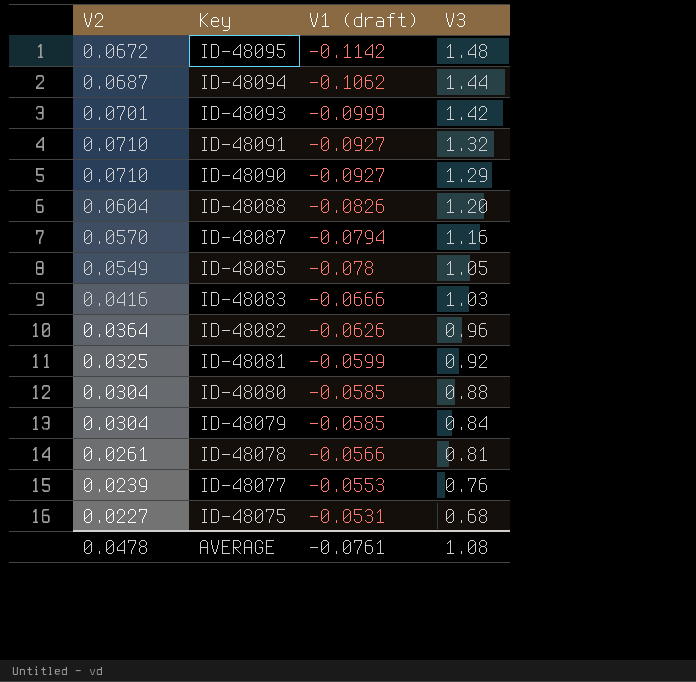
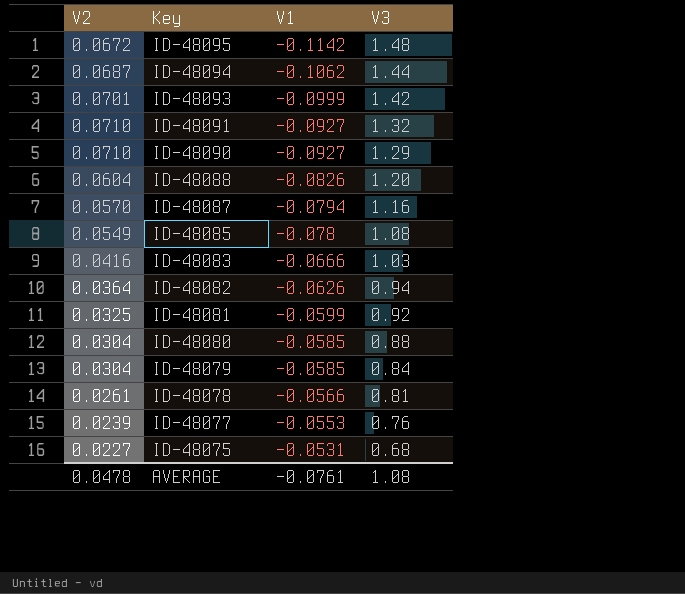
column name: V1 (draft) -> V1
ID-48085 | V3: 1.05 -> 1.08
ID-48082 | V3: 0.96 -> 0.94

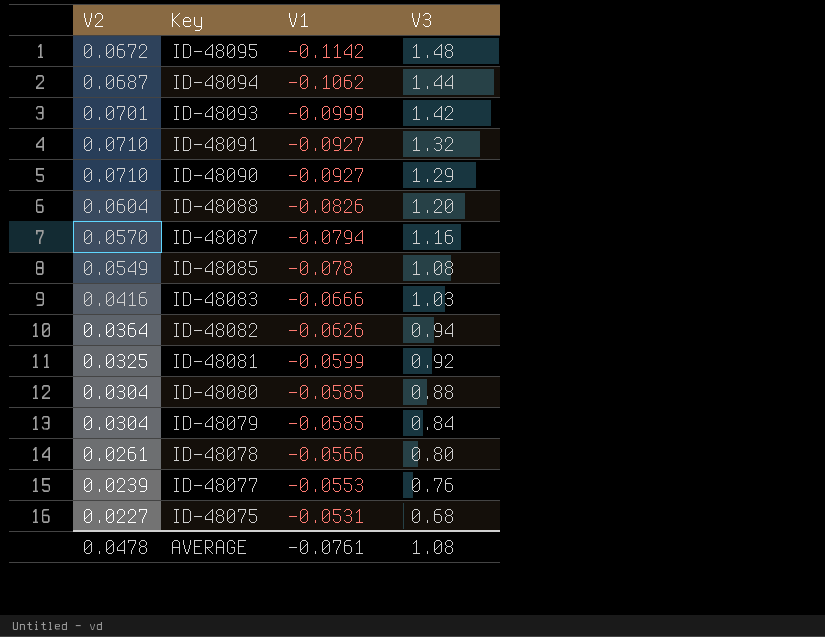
ID-48078 | V3: 0.81 -> 0.80

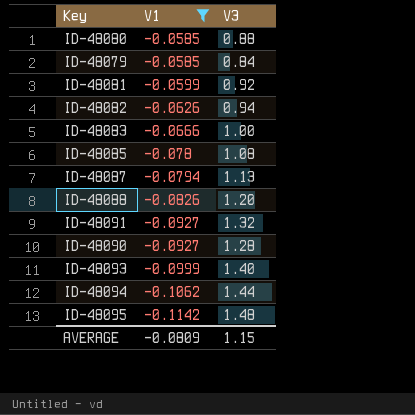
filter: none -> V1 <= -0.0585
row order: Key descending -> V1 descending
column V2 | position: 1 -> none
ID-48083 | V3: 1.03 -> 1.00
ID-48087 | V3: 1.16 -> 1.13
ID-48090 | V3: 1.29 -> 1.28
ID-48093 | V3: 1.42 -> 1.40
AVERAGE | V1: -0.0761 -> -0.0809
AVERAGE | V3: 1.08 -> 1.15

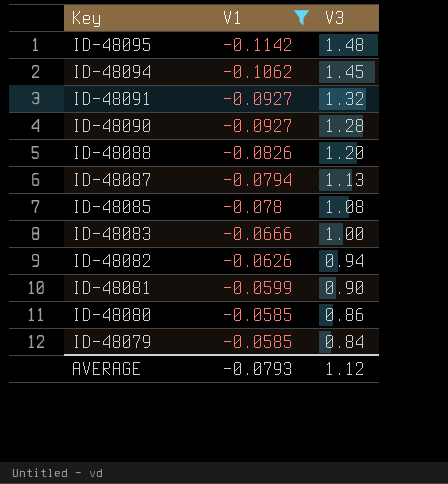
row order: V1 descending -> Key descending
row ID-48093: -0.0999 | 1.40 -> none
ID-48094 | V3: 1.44 -> 1.45
ID-48081 | V3: 0.92 -> 0.90
ID-48080 | V3: 0.88 -> 0.86
AVERAGE | V1: -0.0809 -> -0.0793
AVERAGE | V3: 1.15 -> 1.12

